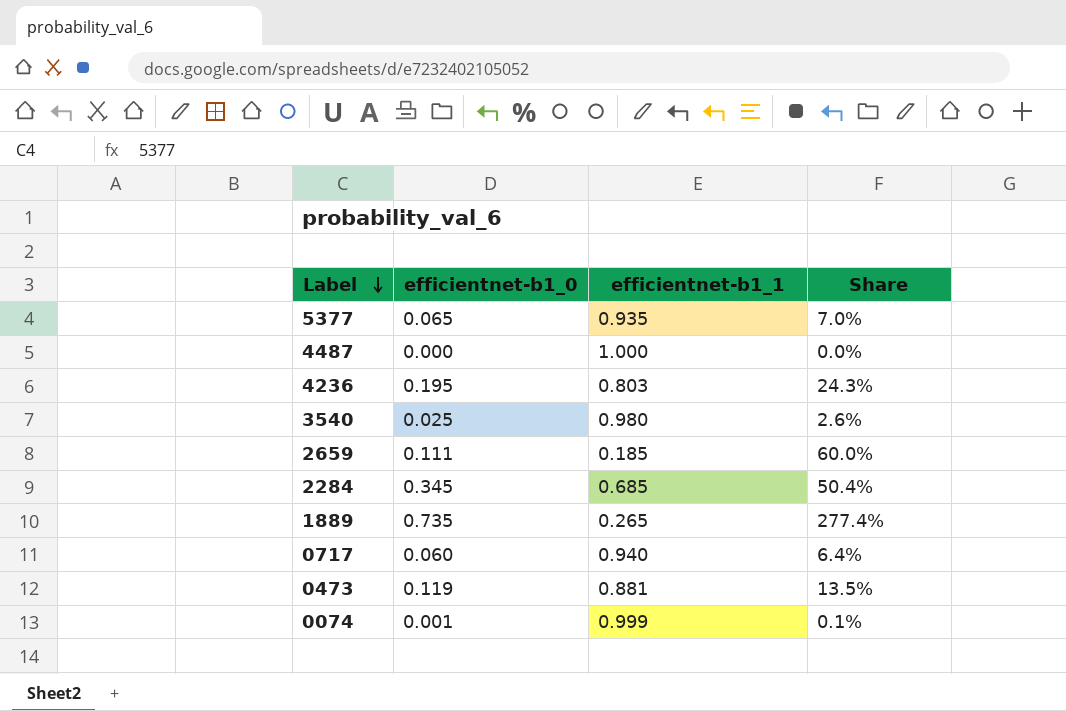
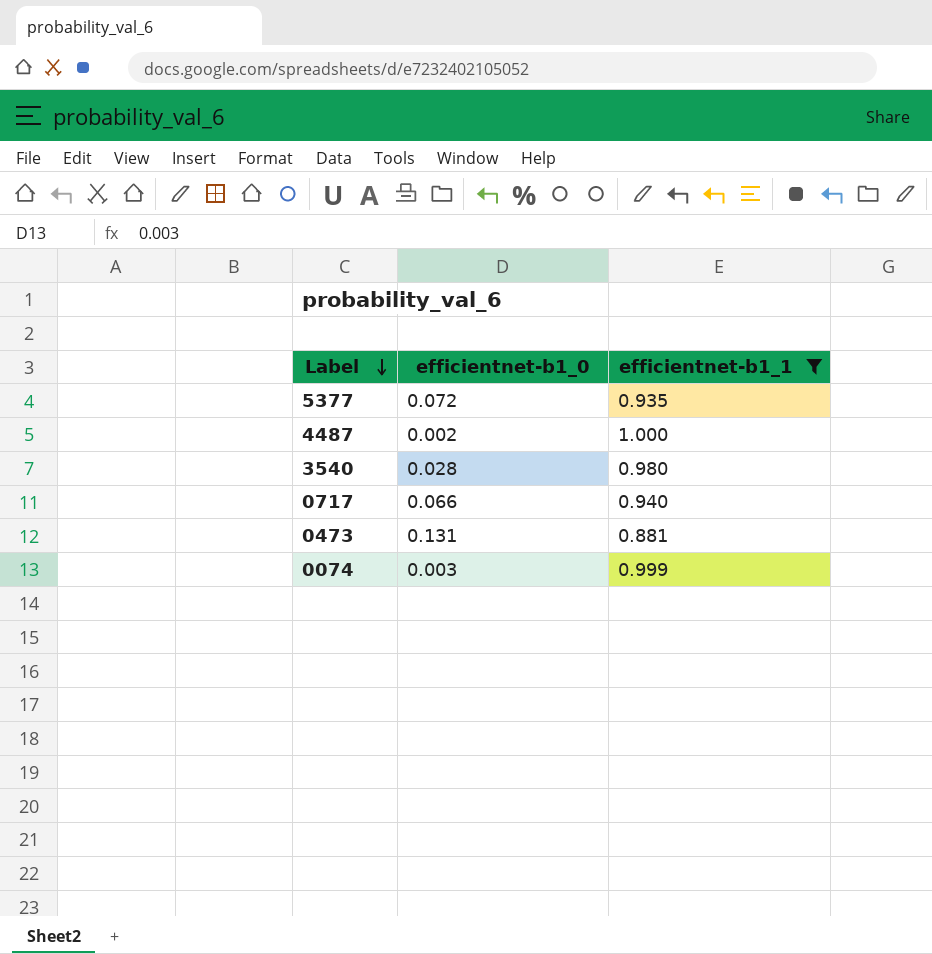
filter: none -> efficientnet-b1_1 >= 0.881
column Share | formula: [efficientnet-b1_0] / [efficientnet-b1_1] -> none
5377 | efficientnet-b1_0: 0.065 -> 0.072
4487 | efficientnet-b1_0: 0.000 -> 0.002
3540 | efficientnet-b1_0: 0.025 -> 0.028
0717 | efficientnet-b1_0: 0.060 -> 0.066
0473 | efficientnet-b1_0: 0.119 -> 0.131
0074 | efficientnet-b1_0: 0.001 -> 0.003

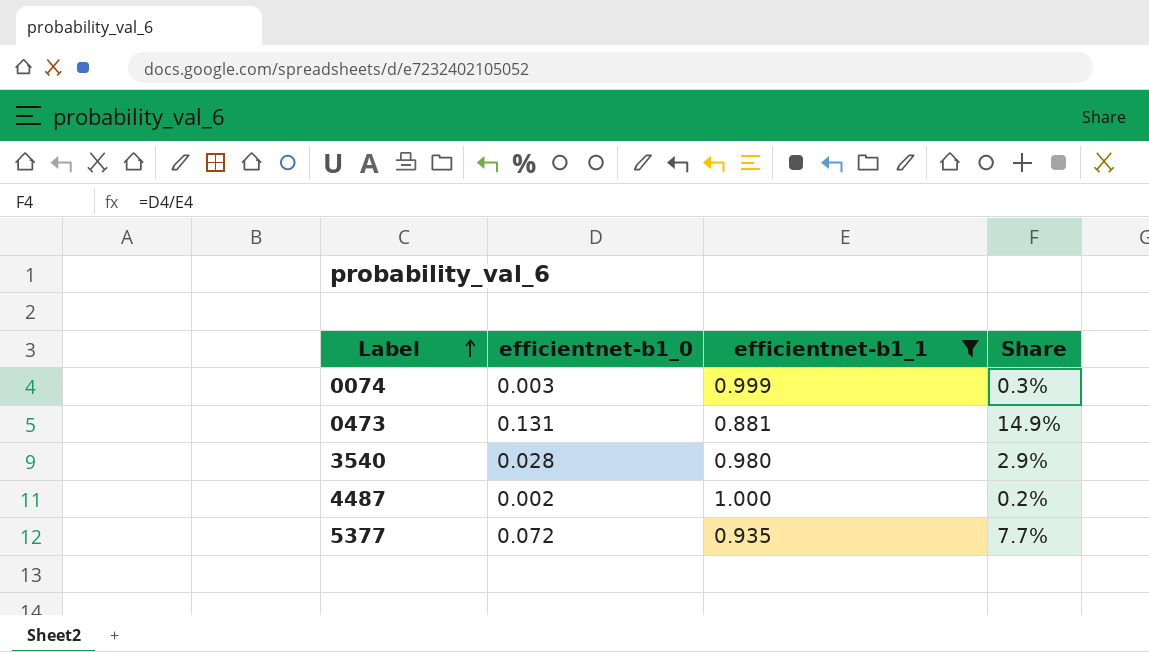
row order: Label descending -> Label ascending
column Share | formula: none -> [efficientnet-b1_0] / [efficientnet-b1_1]
row 0717: 0.066 | 0.940 -> none

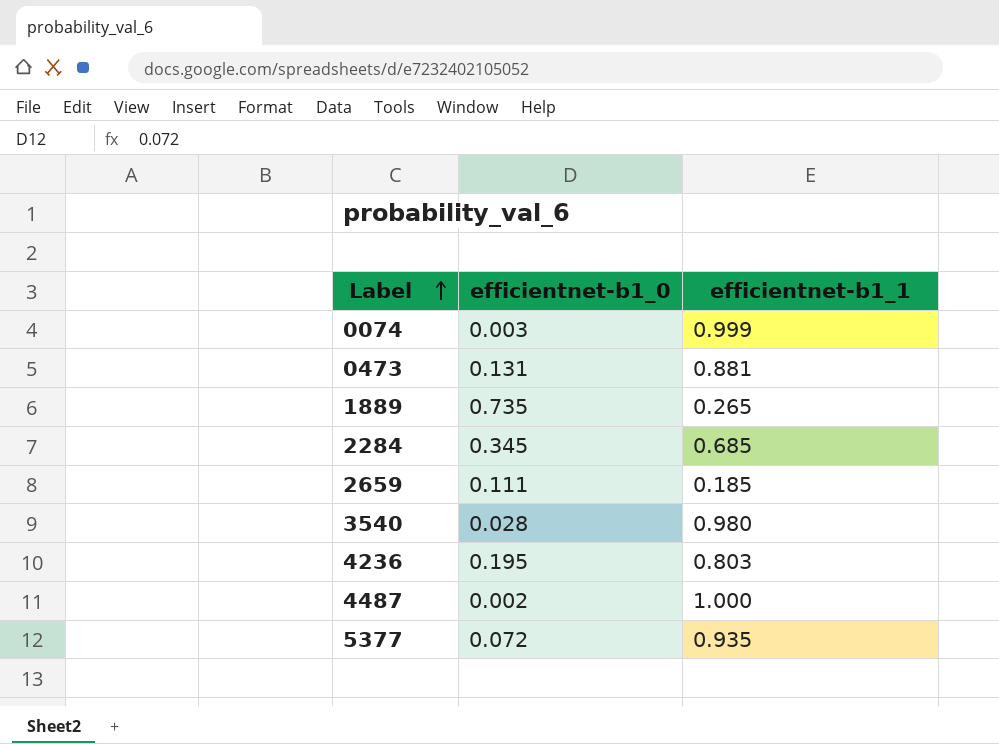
filter: efficientnet-b1_1 >= 0.881 -> none
column Share | formula: [efficientnet-b1_0] / [efficientnet-b1_1] -> none

